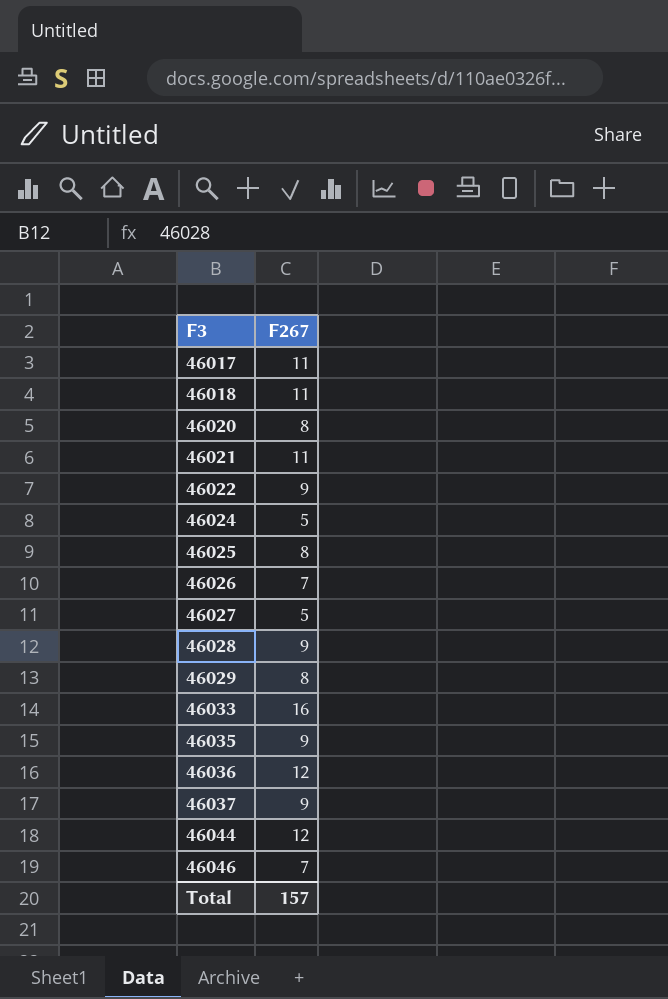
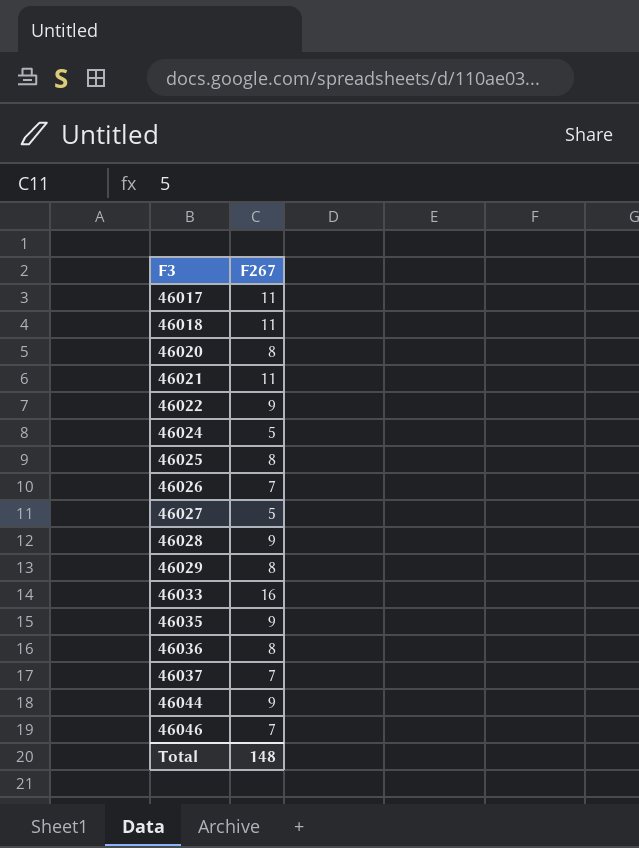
46036 | F267: 12 -> 8
46037 | F267: 9 -> 7
46044 | F267: 12 -> 9
Total | F267: 157 -> 148

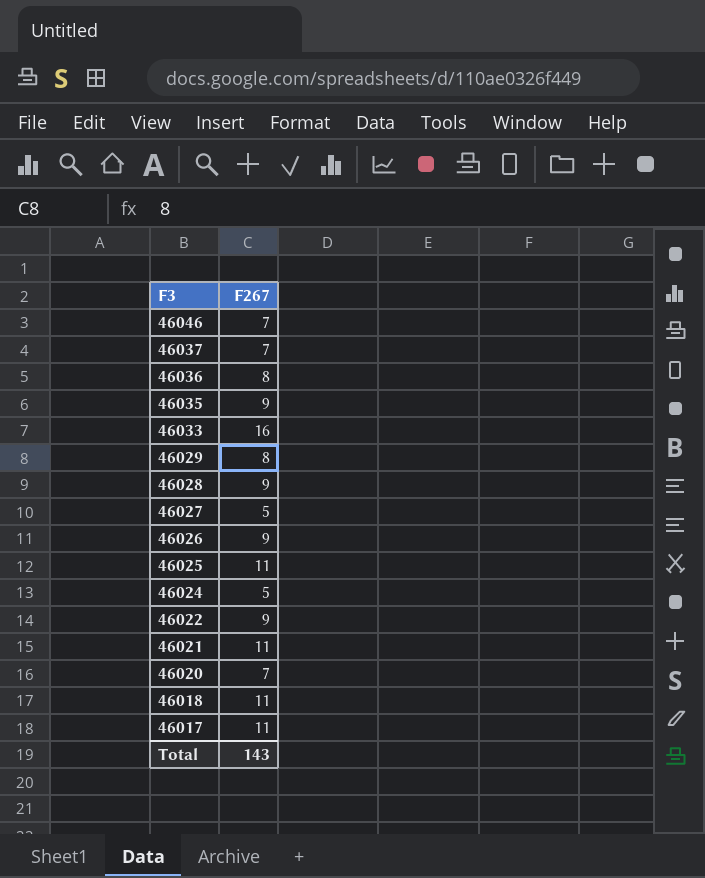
row order: F3 ascending -> F3 descending
row 46044: 9 -> none
46026 | F267: 7 -> 9
46025 | F267: 8 -> 11
46020 | F267: 8 -> 7
Total | F267: 148 -> 143

